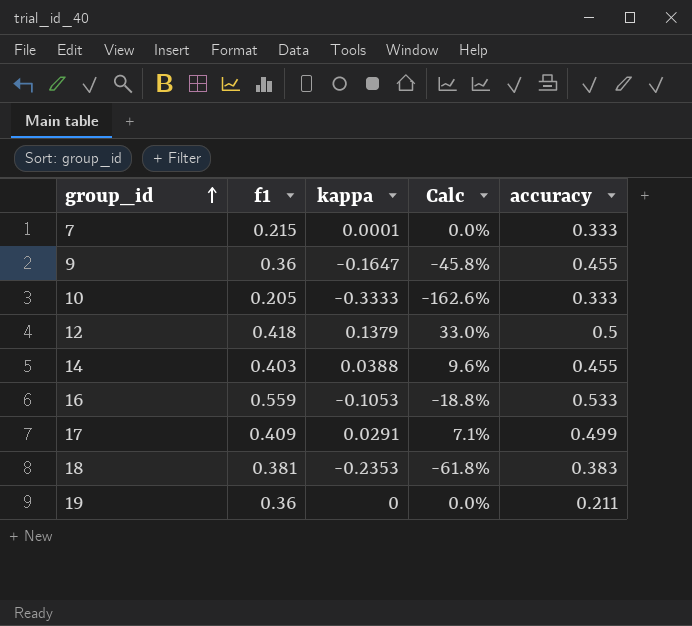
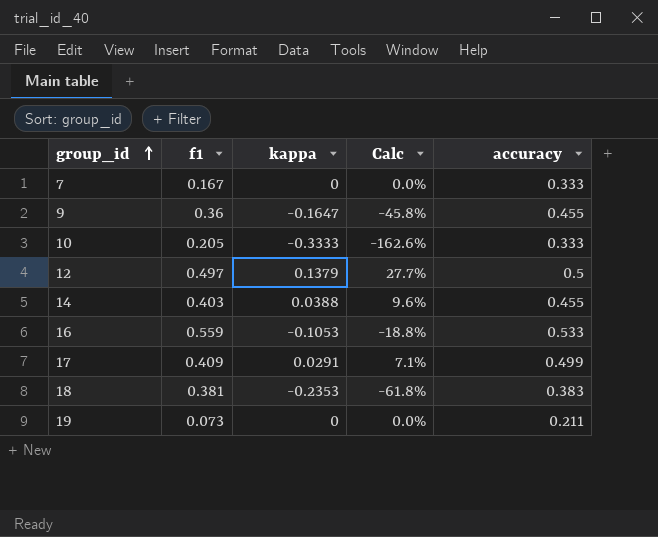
7 | f1: 0.215 -> 0.167
7 | kappa: 0.0001 -> 0
12 | f1: 0.418 -> 0.497
12 | Calc: 33.0% -> 27.7%
19 | f1: 0.36 -> 0.073

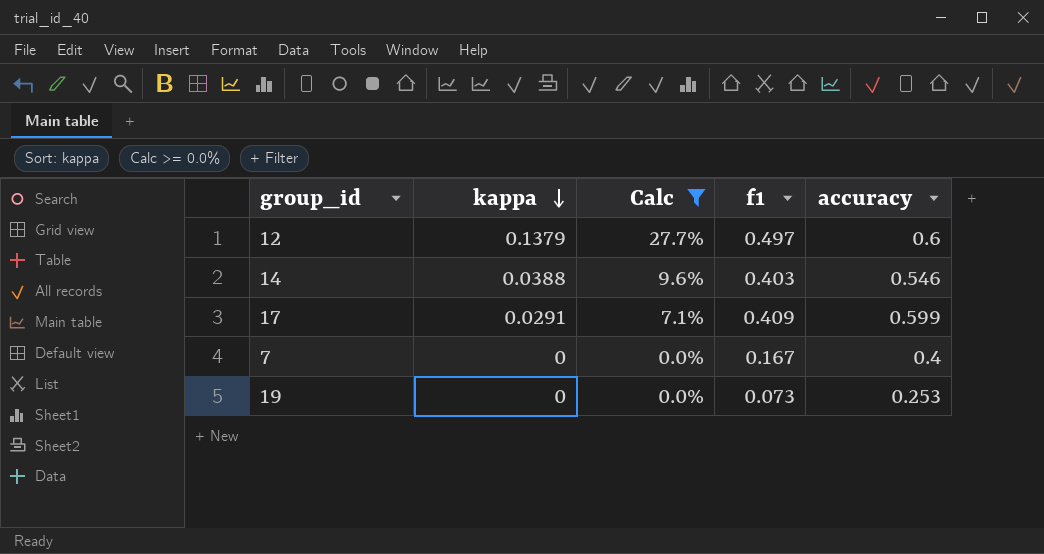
filter: none -> Calc >= 0.0%
row order: group_id ascending -> kappa descending
column f1 | position: 2 -> 4
12 | accuracy: 0.5 -> 0.6
14 | accuracy: 0.455 -> 0.546
17 | accuracy: 0.499 -> 0.599
7 | accuracy: 0.333 -> 0.4
19 | accuracy: 0.211 -> 0.253

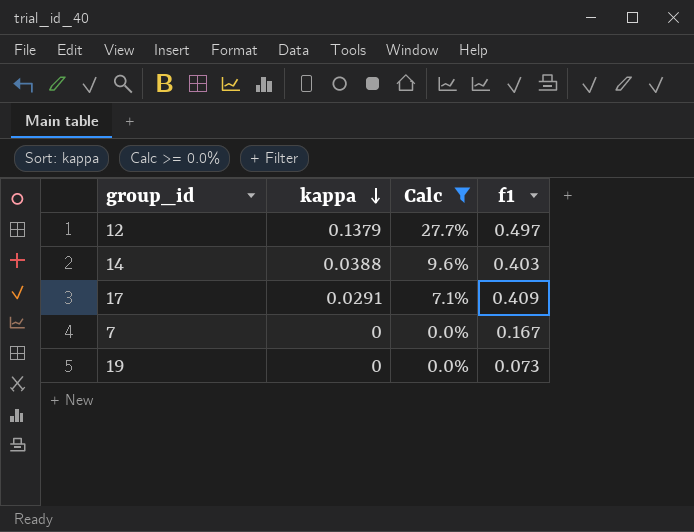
column accuracy | position: 5 -> none

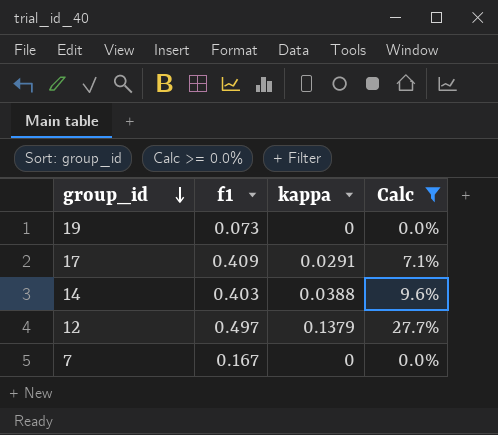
row order: kappa descending -> group_id descending
column f1 | position: 4 -> 2

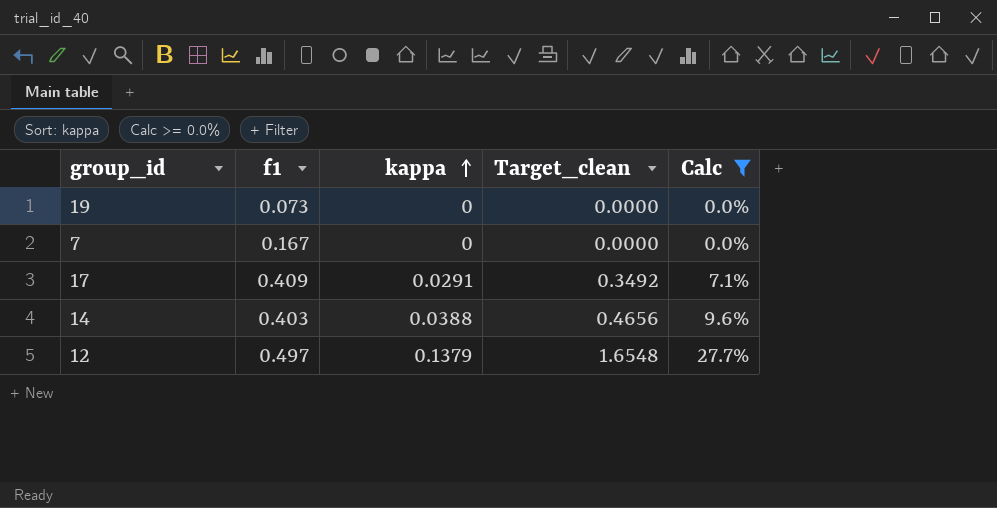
row order: group_id descending -> kappa ascending
column Target_clean | formula: none -> [kappa] * 12

